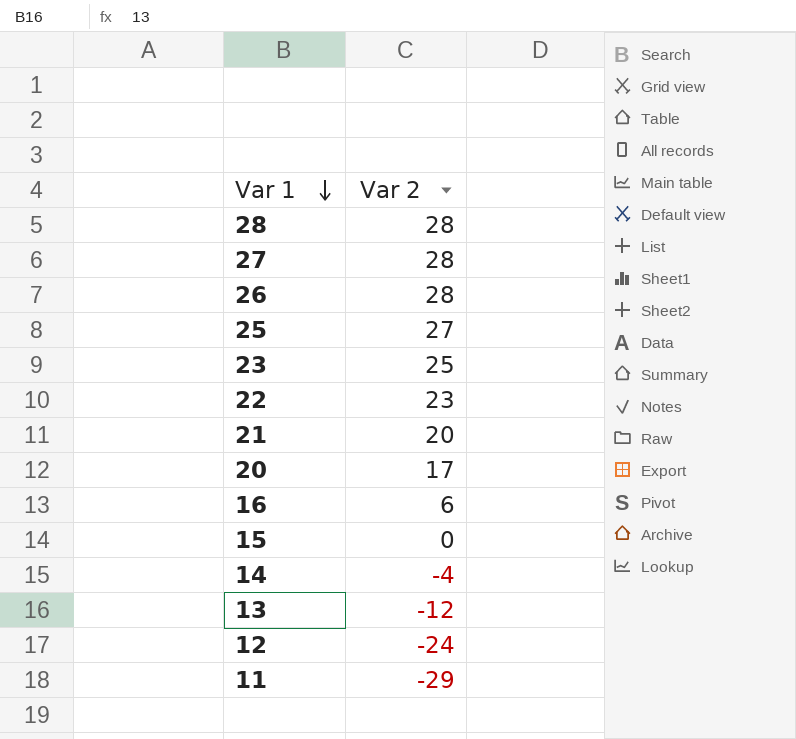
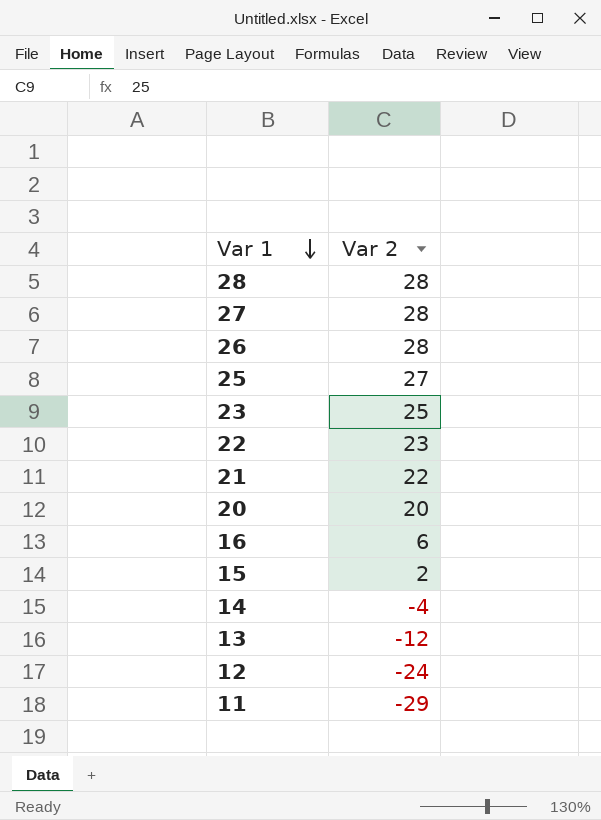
21 | Var 2: 20 -> 22
20 | Var 2: 17 -> 20
15 | Var 2: 0 -> 2

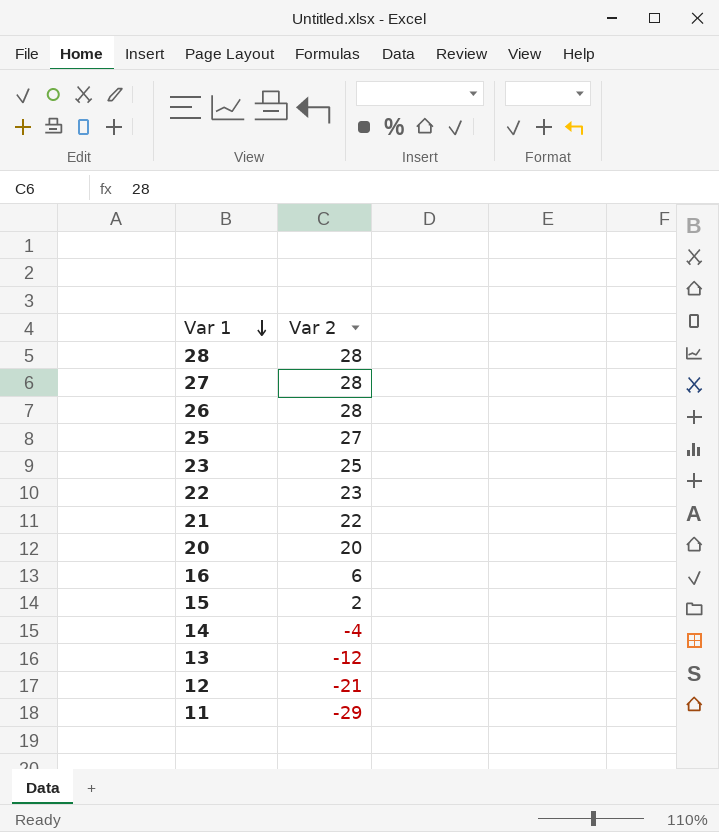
12 | Var 2: -24 -> -21

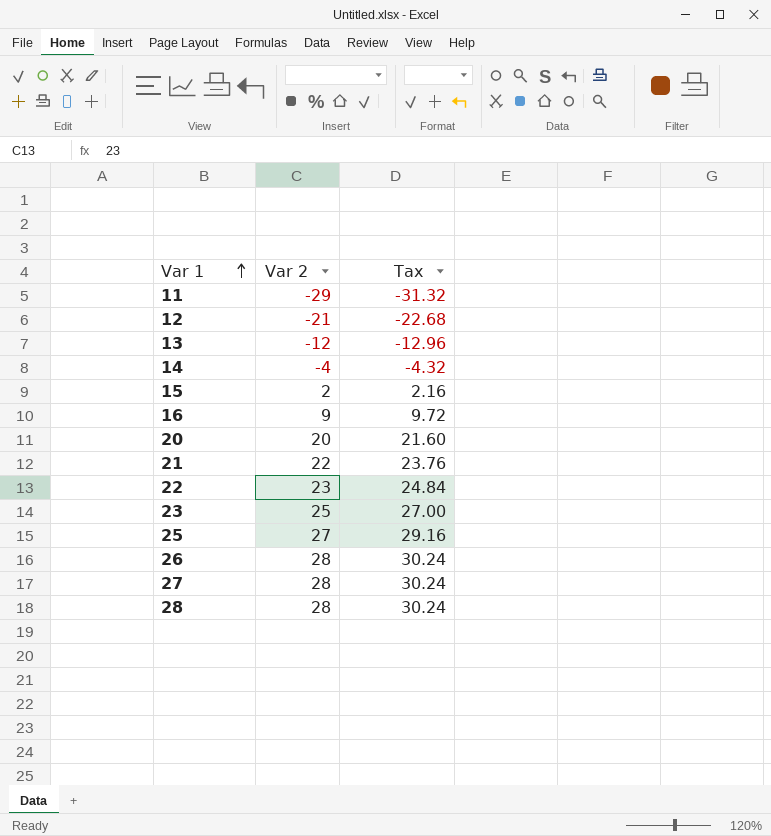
row order: Var 1 descending -> Var 1 ascending
column Tax | formula: none -> [Var 2] * 1.08
16 | Var 2: 6 -> 9

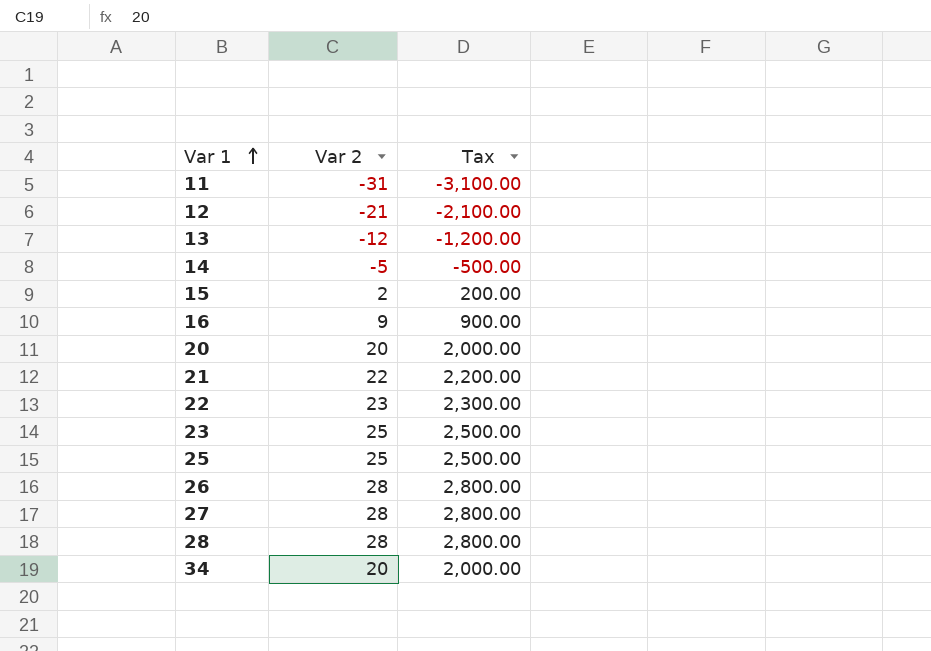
column Tax | formula: [Var 2] * 1.08 -> [Var 2] * 100
11 | Var 2: -29 -> -31
14 | Var 2: -4 -> -5
25 | Var 2: 27 -> 25
row 34: none -> 20 | 2,000.00

